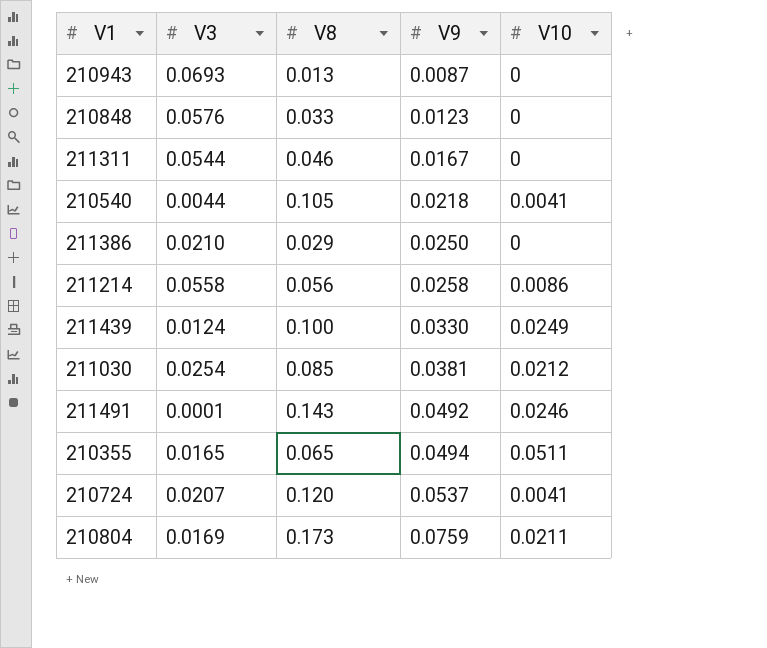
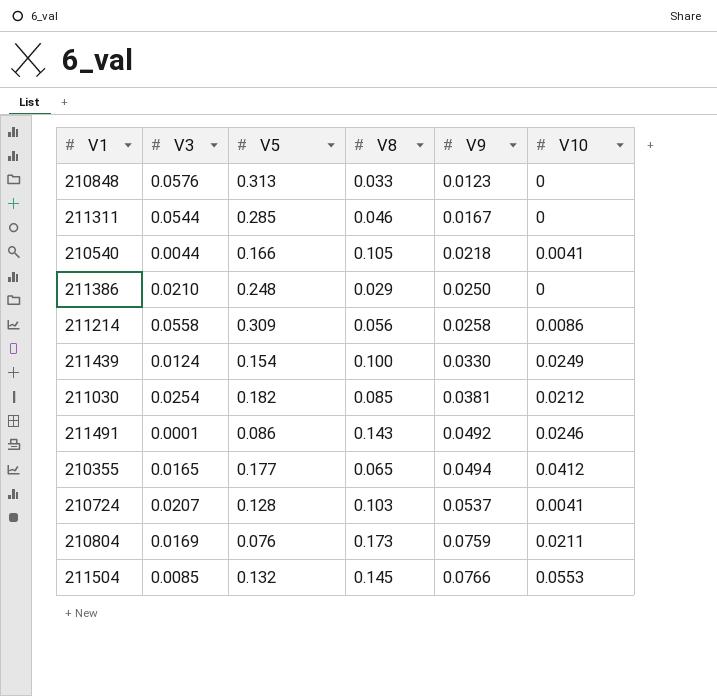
column V5 | position: none -> 3
row 210943: 0.0693 | 0.013 | 0.0087 | 0 -> none
210355 | V10: 0.0511 -> 0.0412
210724 | V8: 0.120 -> 0.103
row 211504: none -> 0.0085 | 0.132 | 0.145 | 0.0766 | 0.0553

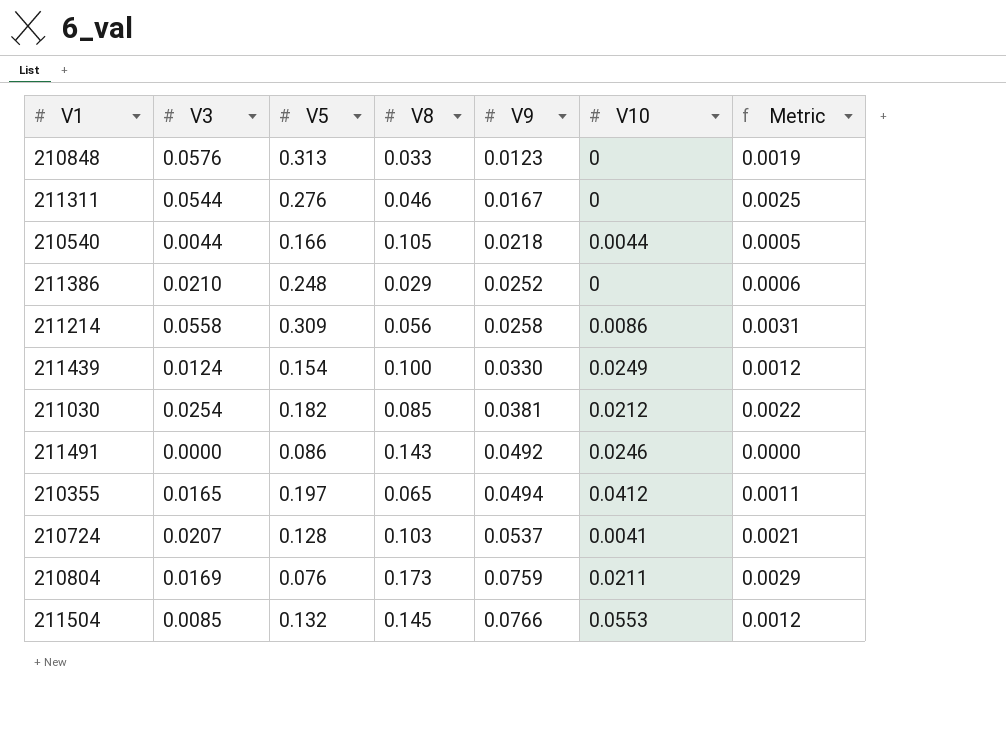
column Metric | formula: none -> [V3] * [V8]
211311 | V5: 0.285 -> 0.276
210540 | V10: 0.0041 -> 0.0044
211386 | V9: 0.0250 -> 0.0252
211491 | V3: 0.0001 -> 0.0000
210355 | V5: 0.177 -> 0.197

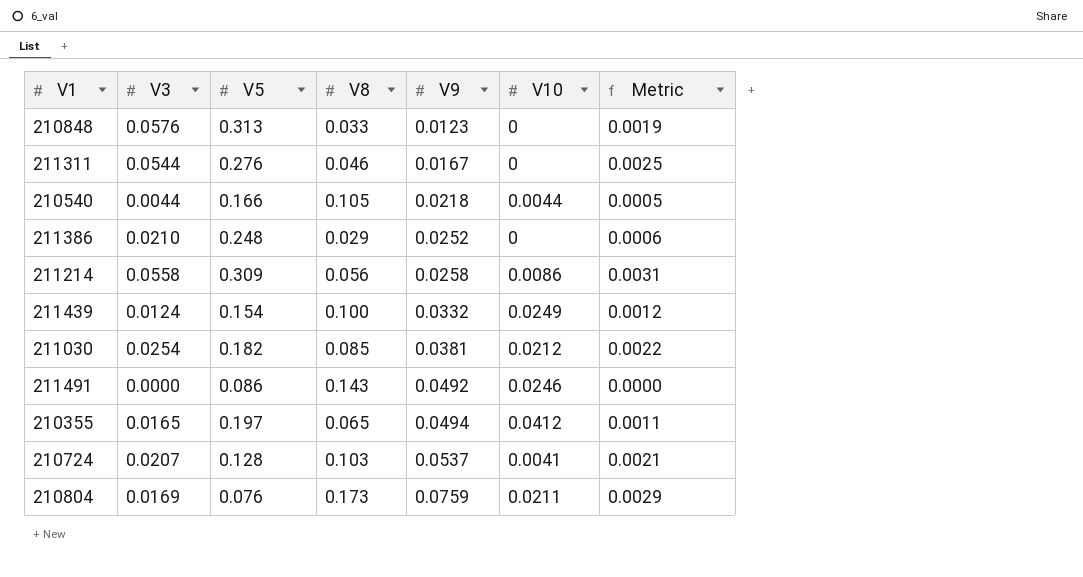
row 211504: 0.0085 | 0.132 | 0.145 | 0.0766 | 0.0553 | 0.0012 -> none
211439 | V9: 0.0330 -> 0.0332

